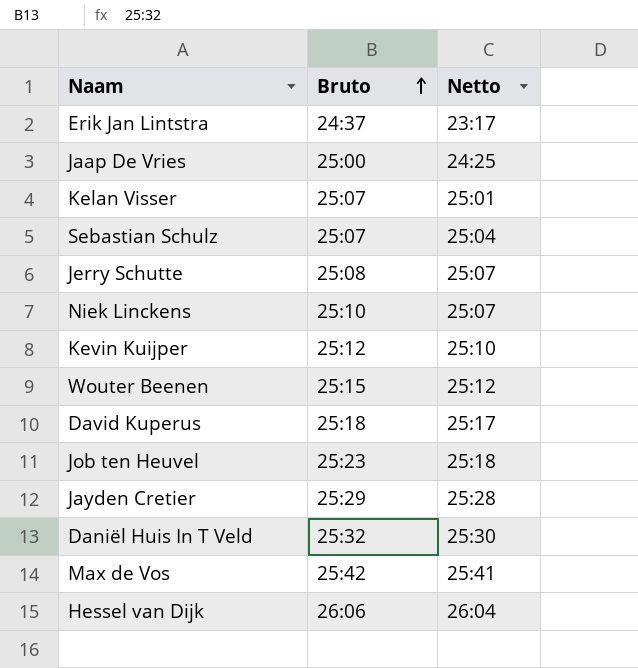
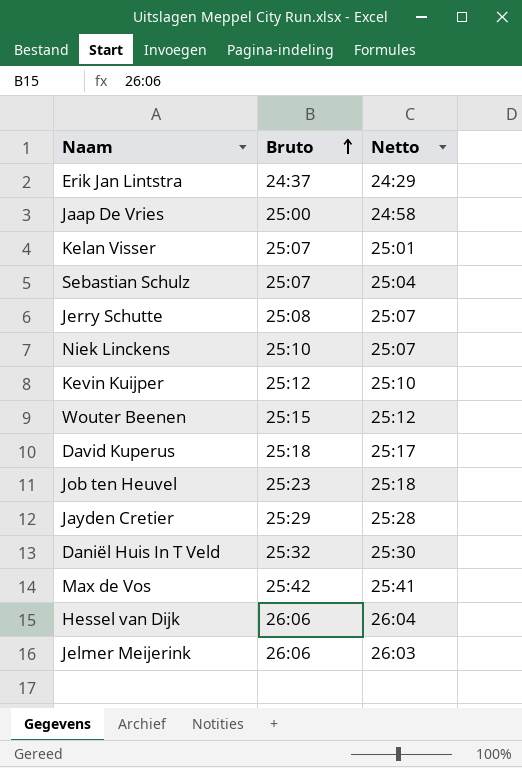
Erik Jan Lintstra | Netto: 23:17 -> 24:29
Jaap De Vries | Netto: 24:25 -> 24:58
row Jelmer Meijerink: none -> 26:06 | 26:03

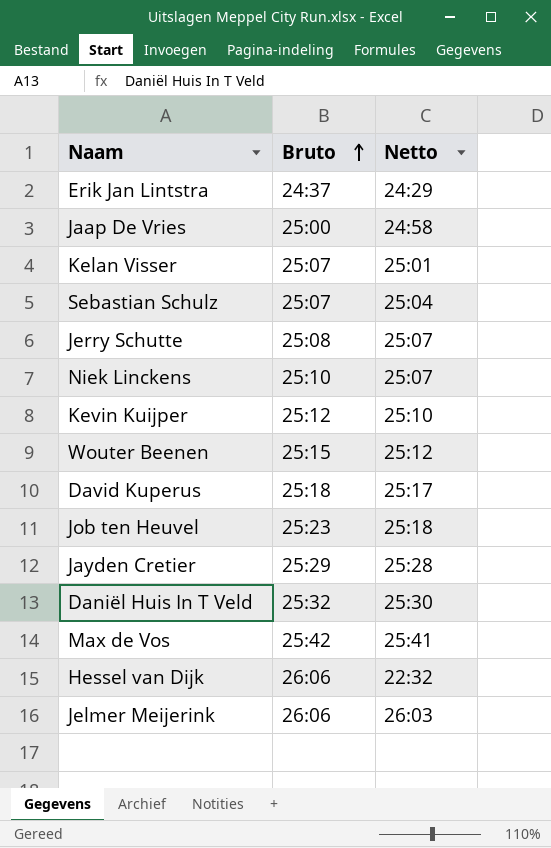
Hessel van Dijk | Netto: 26:04 -> 22:32

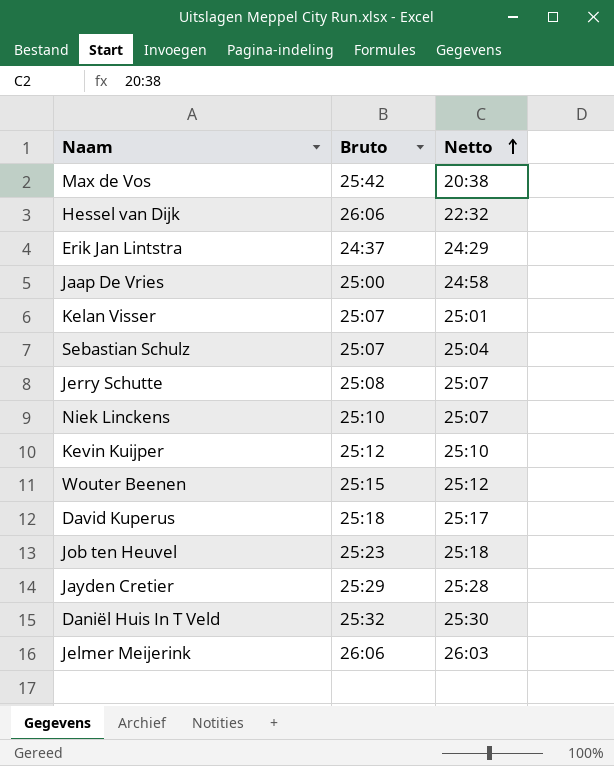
row order: Bruto ascending -> Netto ascending
Max de Vos | Netto: 25:41 -> 20:38

